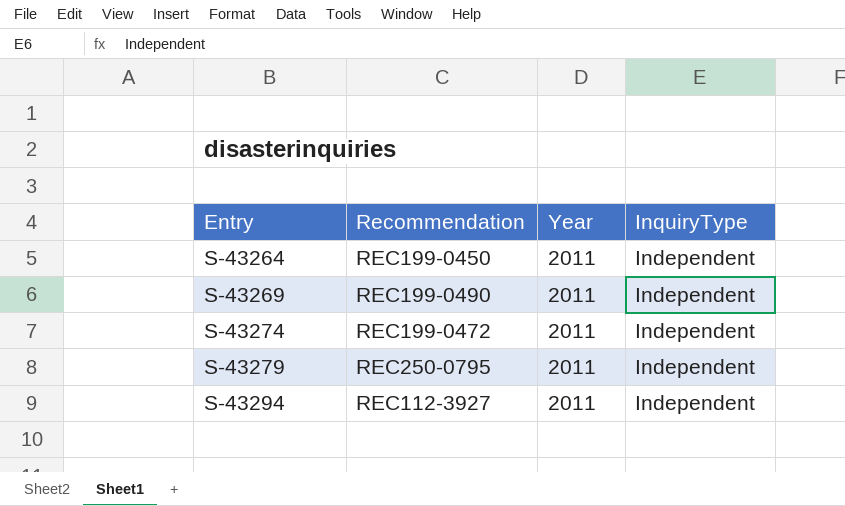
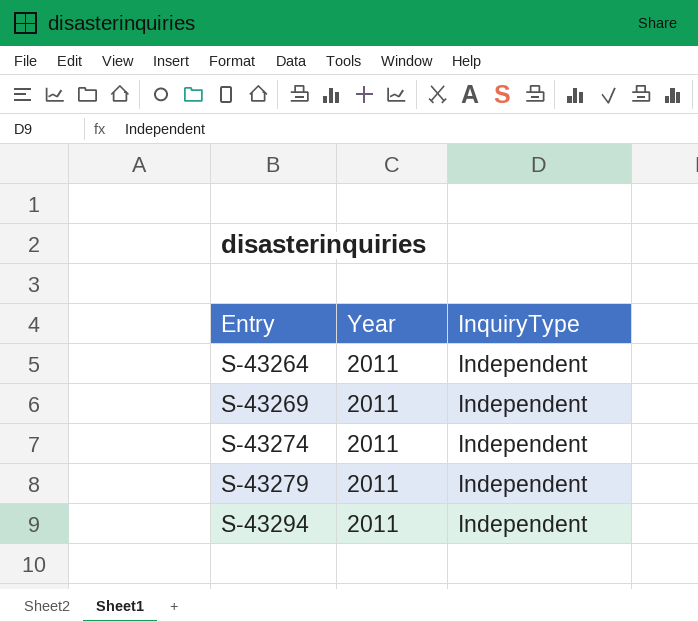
column Recommendation | position: 2 -> none

